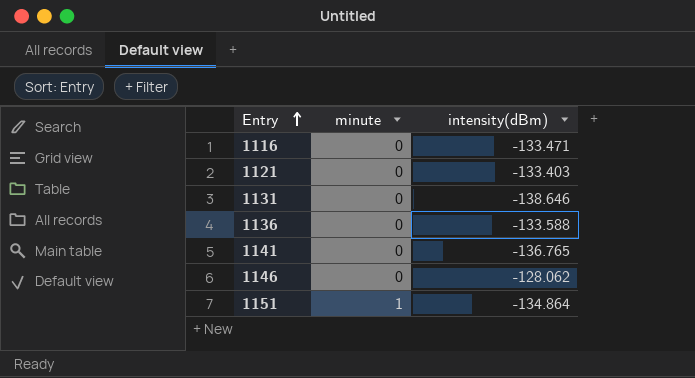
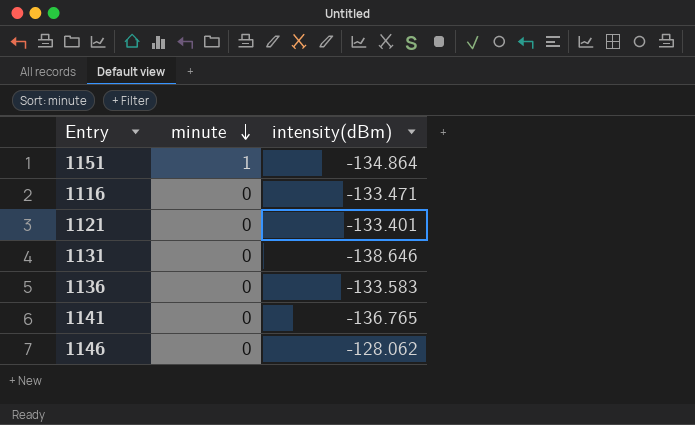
row order: Entry ascending -> minute descending
1121 | intensity(dBm): -133.403 -> -133.401
1136 | intensity(dBm): -133.588 -> -133.583

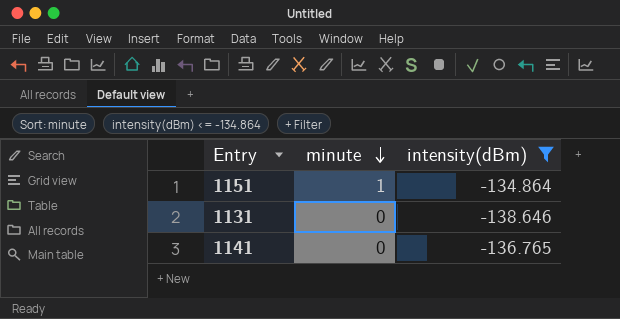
filter: none -> intensity(dBm) <= -134.864

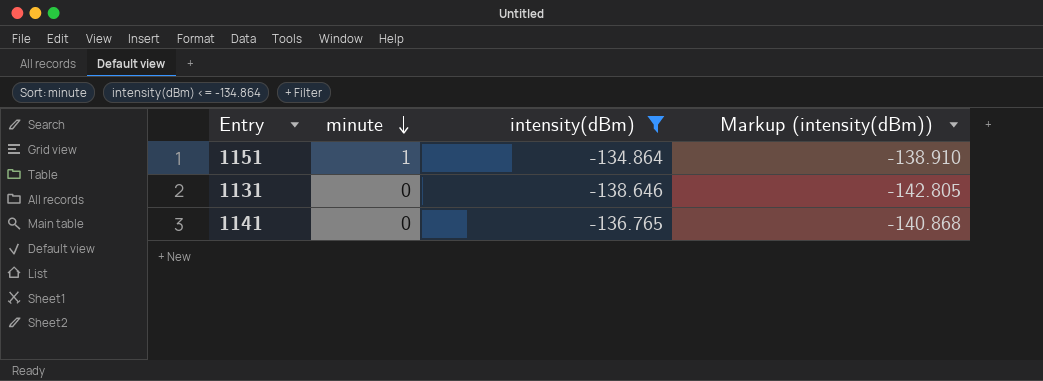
column Markup (intensity(dBm)) | formula: none -> [intensity(dBm)] * 1.03

